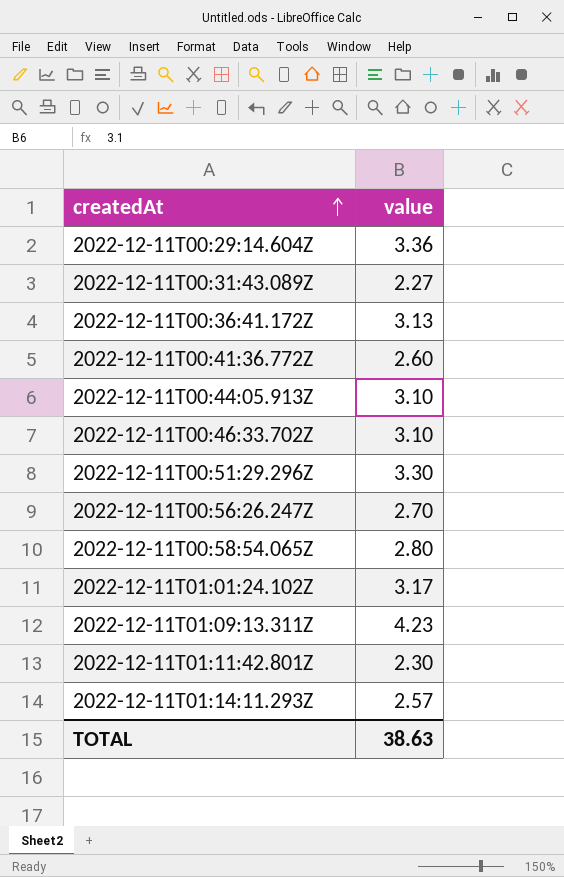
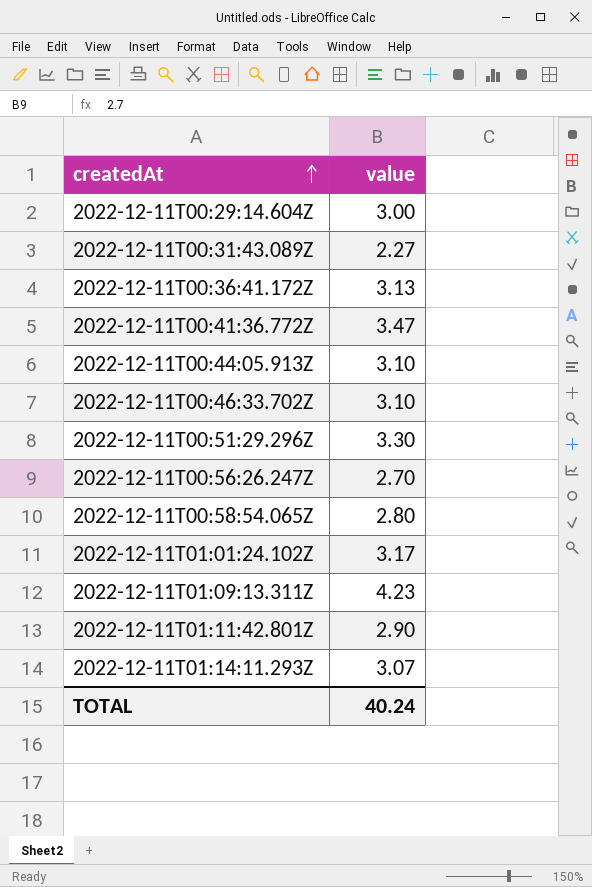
2022-12-11T00:29:14.604Z | value: 3.36 -> 3.00
2022-12-11T00:41:36.772Z | value: 2.60 -> 3.47
2022-12-11T01:11:42.801Z | value: 2.30 -> 2.90
2022-12-11T01:14:11.293Z | value: 2.57 -> 3.07
TOTAL | value: 38.63 -> 40.24

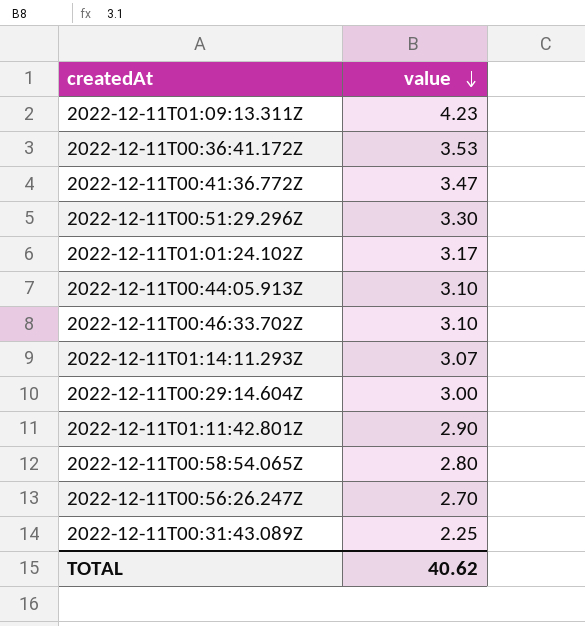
row order: createdAt ascending -> value descending
2022-12-11T00:36:41.172Z | value: 3.13 -> 3.53
2022-12-11T00:31:43.089Z | value: 2.27 -> 2.25
TOTAL | value: 40.24 -> 40.62

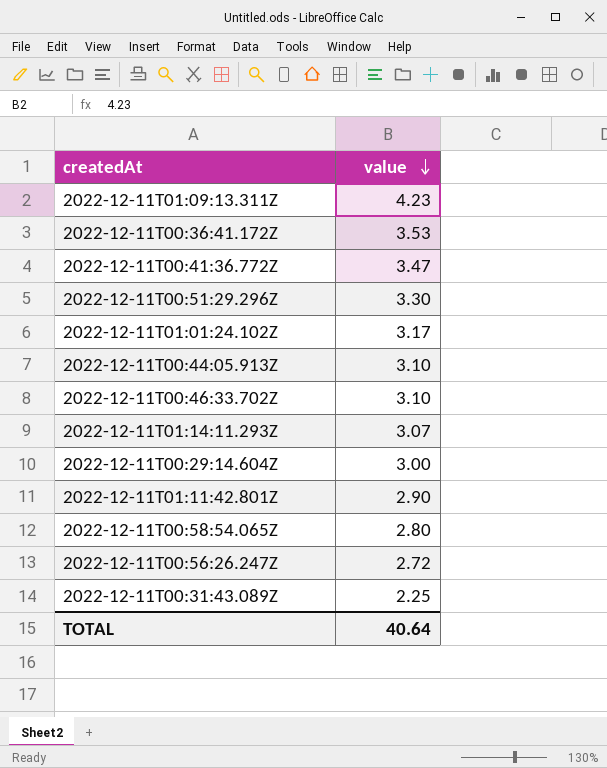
2022-12-11T00:56:26.247Z | value: 2.70 -> 2.72
TOTAL | value: 40.62 -> 40.64

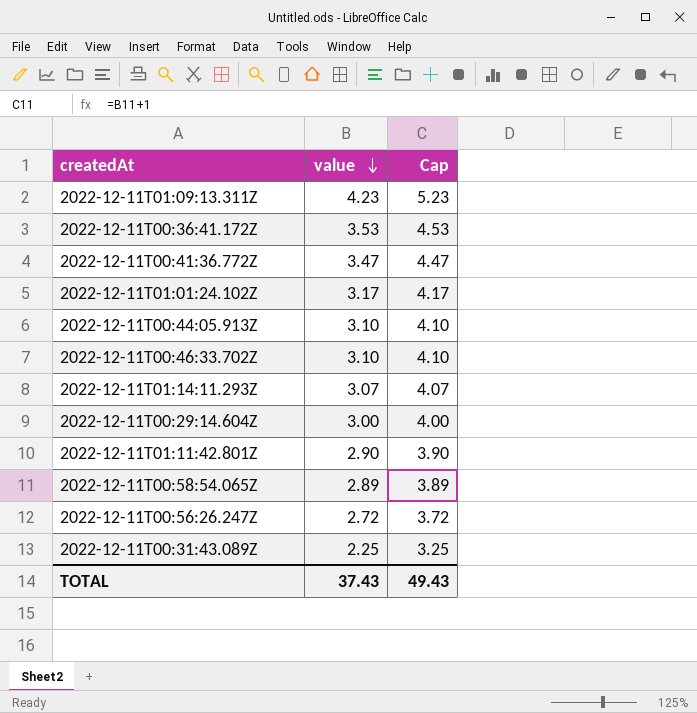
column Cap | formula: none -> [value] + 1
row 2022-12-11T00:51:29.296Z: 3.30 -> none
2022-12-11T00:58:54.065Z | value: 2.80 -> 2.89
TOTAL | value: 40.64 -> 37.43

